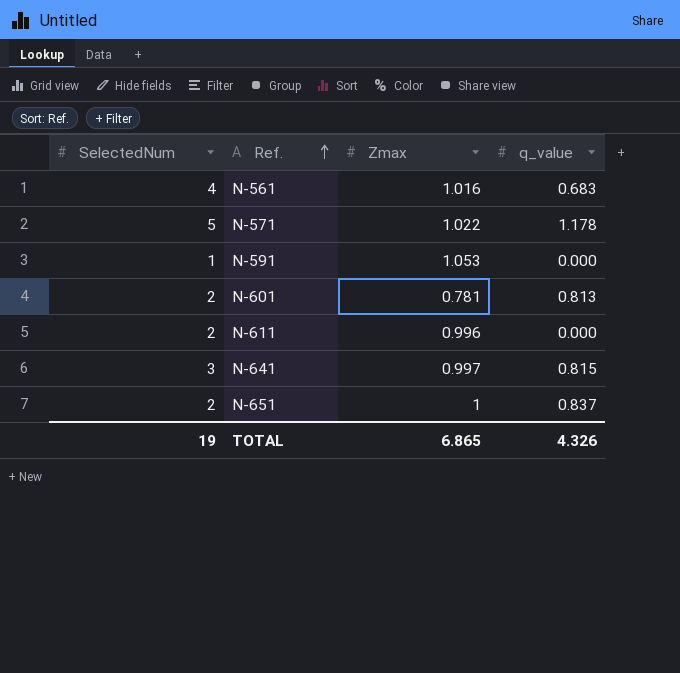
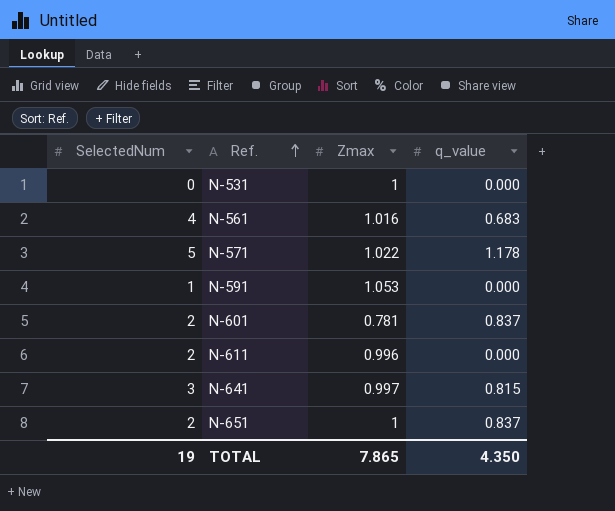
row N-531: none -> 0 | 1 | 0.000
N-601 | q_value: 0.813 -> 0.837
TOTAL | Zmax: 6.865 -> 7.865
TOTAL | q_value: 4.326 -> 4.350

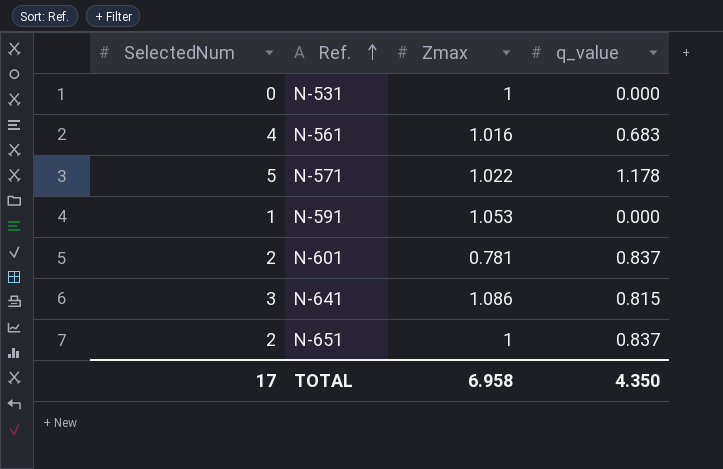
row N-611: 2 | 0.996 | 0.000 -> none
N-641 | Zmax: 0.997 -> 1.086
TOTAL | SelectedNum: 19 -> 17
TOTAL | Zmax: 7.865 -> 6.958

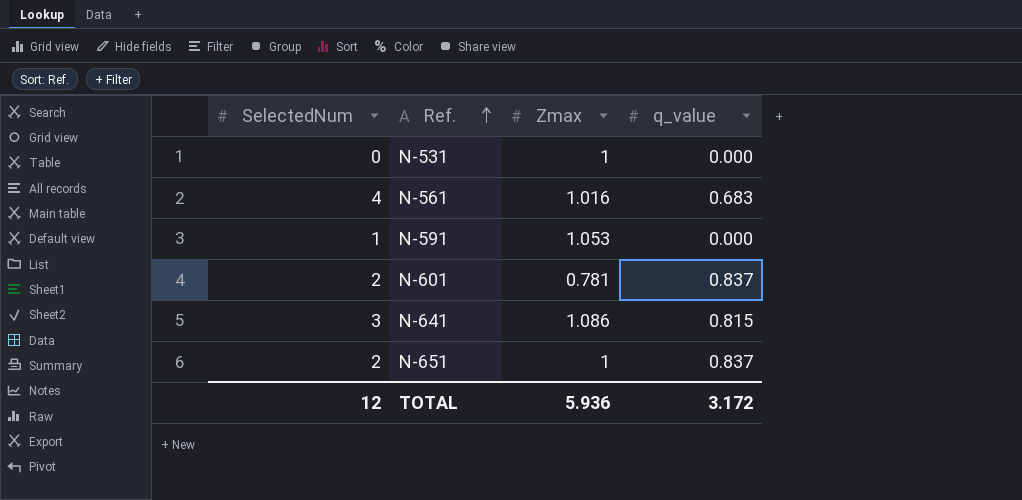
row N-571: 5 | 1.022 | 1.178 -> none
TOTAL | SelectedNum: 17 -> 12
TOTAL | Zmax: 6.958 -> 5.936
TOTAL | q_value: 4.350 -> 3.172

